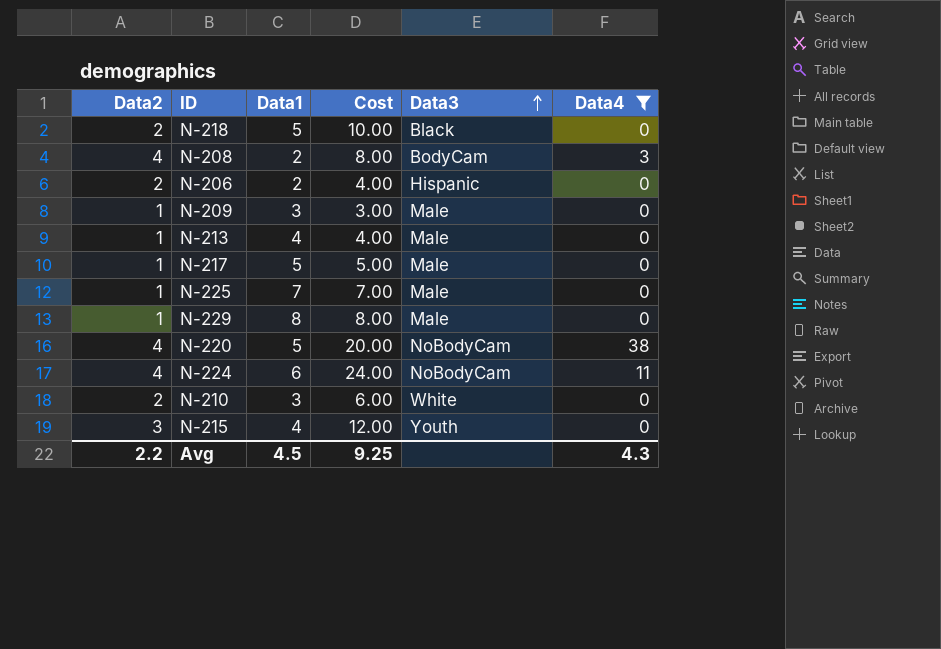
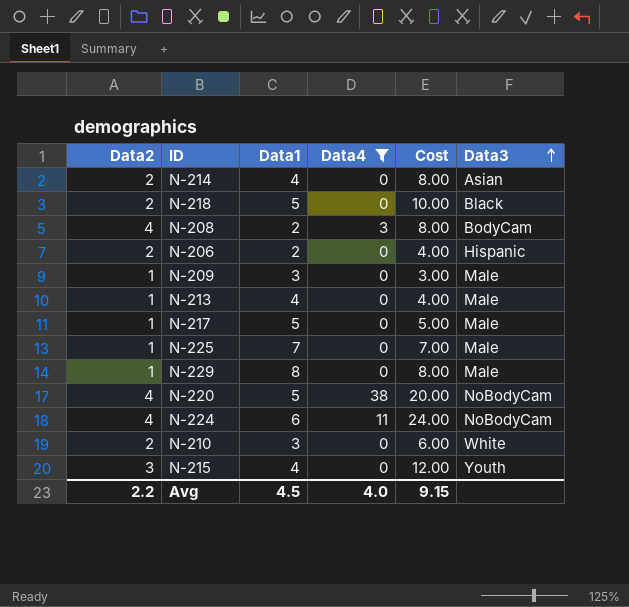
column Data4 | position: 6 -> 4
row N-214: none -> 2 | 4 | 0 | 8.00 | Asian
Avg | Data4: 4.3 -> 4.0
Avg | Cost: 9.25 -> 9.15

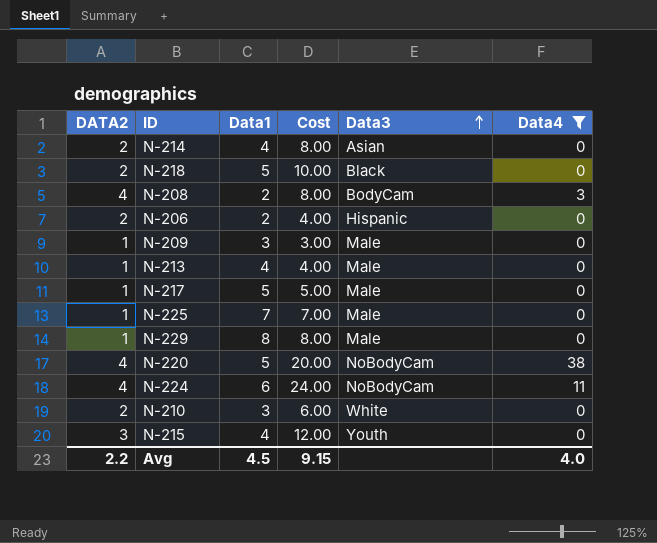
column name: Data2 -> DATA2
column Data4 | position: 4 -> 6

